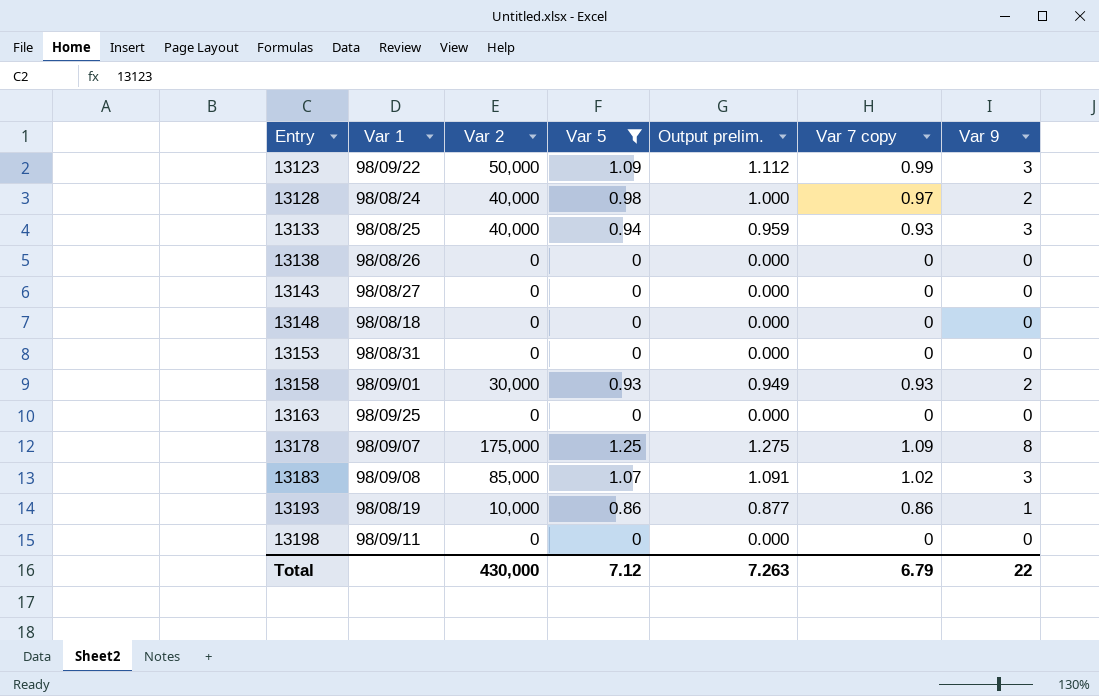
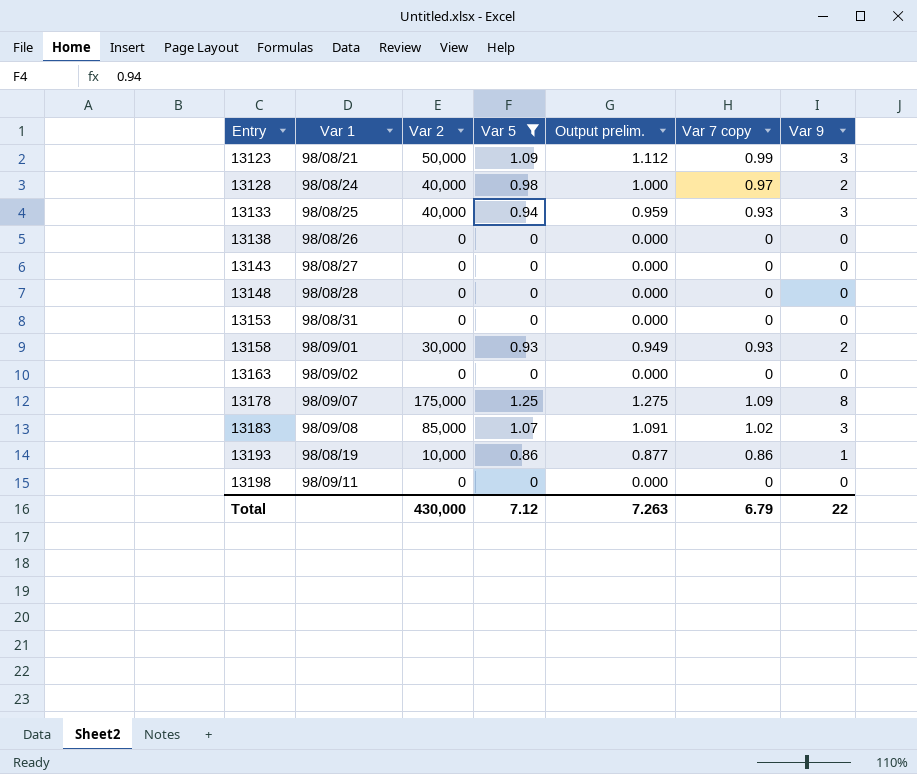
13123 | Var 1: 98/09/22 -> 98/08/21
13148 | Var 1: 98/08/18 -> 98/08/28
13163 | Var 1: 98/09/25 -> 98/09/02

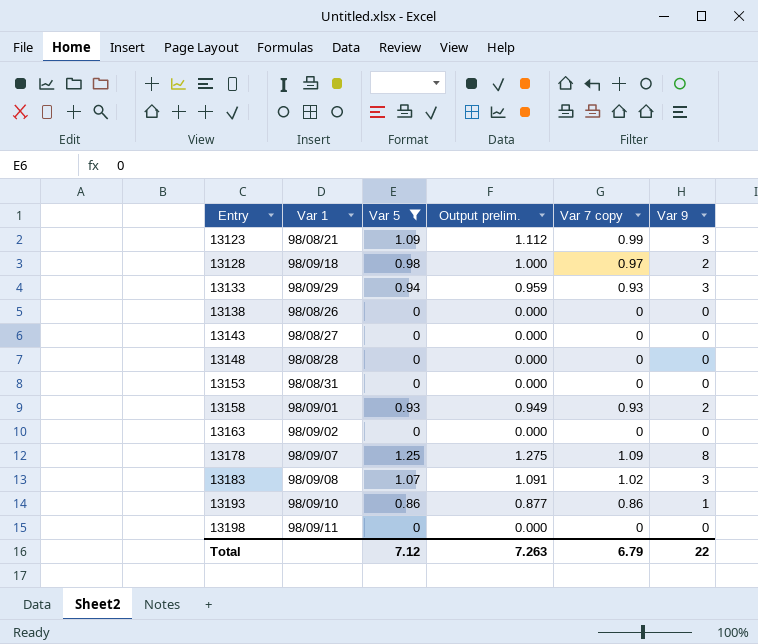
column Var 2 | position: 3 -> none
13128 | Var 1: 98/08/24 -> 98/09/18
13133 | Var 1: 98/08/25 -> 98/09/29
13193 | Var 1: 98/08/19 -> 98/09/10

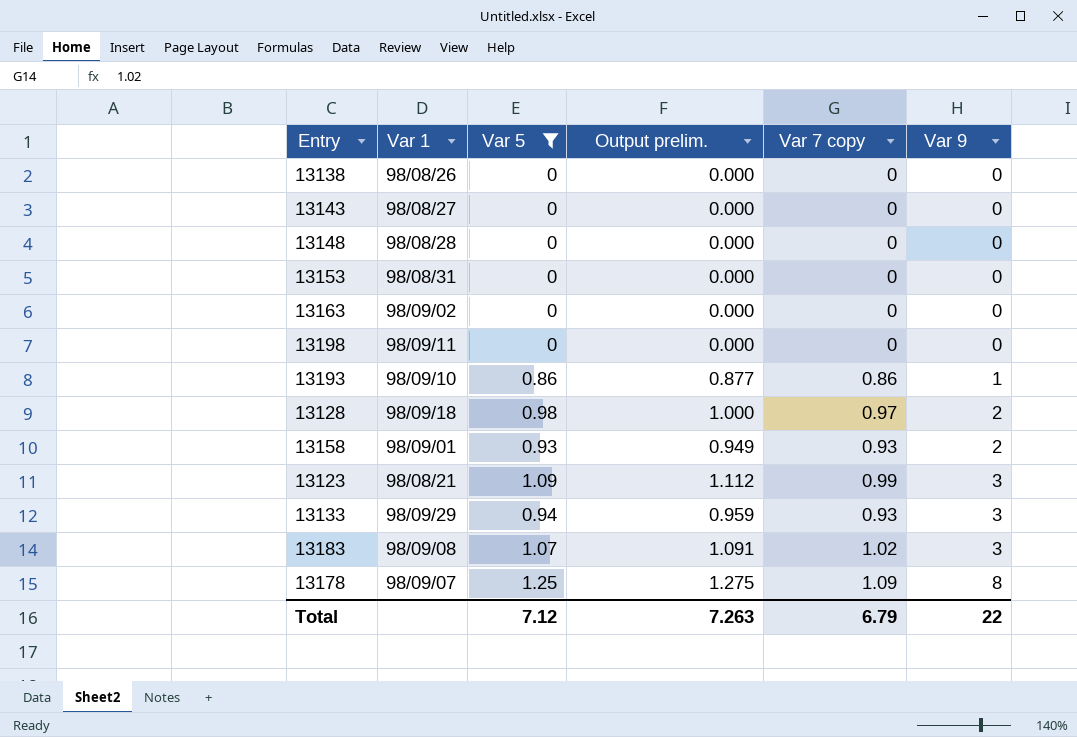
row order: Entry ascending -> Var 9 ascending

